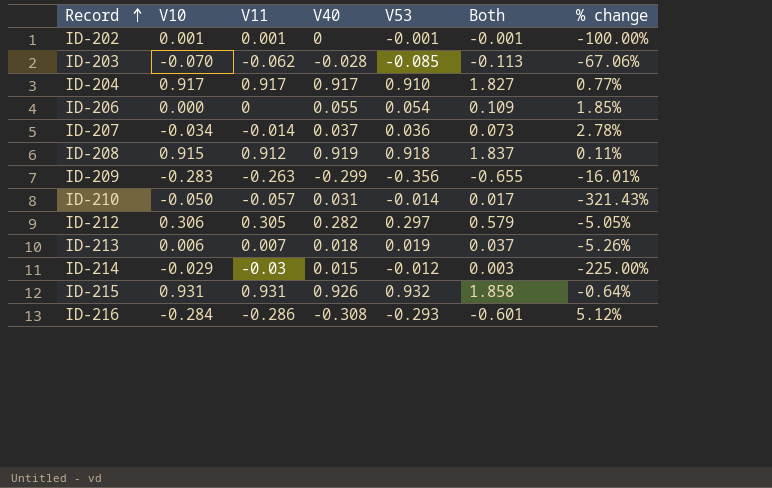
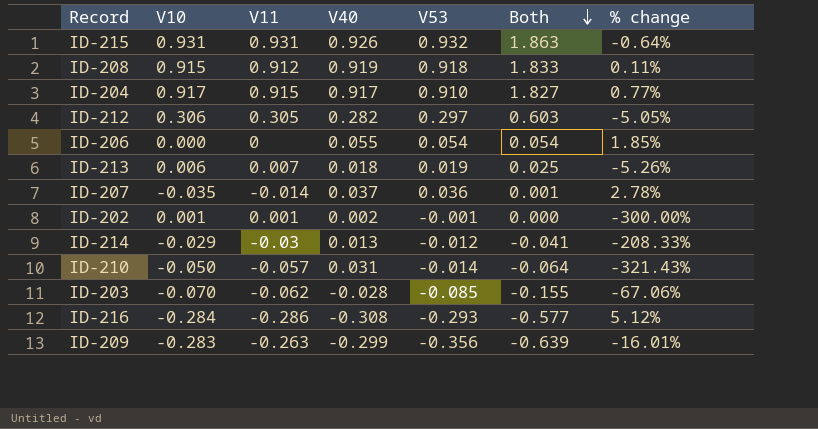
row order: Record ascending -> Both descending
column Both | formula: [V40] + [V53] -> [V10] + [V53]
ID-204 | V11: 0.917 -> 0.915
ID-207 | V10: -0.034 -> -0.035
ID-202 | V40: 0 -> 0.002
ID-202 | % change: -100.00% -> -300.00%
ID-214 | V40: 0.015 -> 0.013
ID-214 | % change: -225.00% -> -208.33%

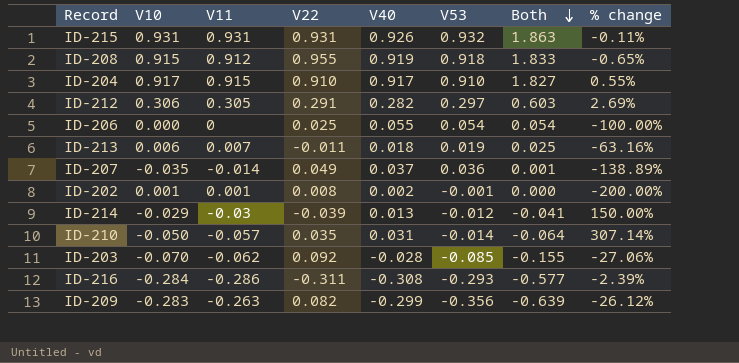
column V22 | position: none -> 4
column % change | formula: ([V40] - [V53]) / [V53] -> ([V11] - [V53]) / [V53]

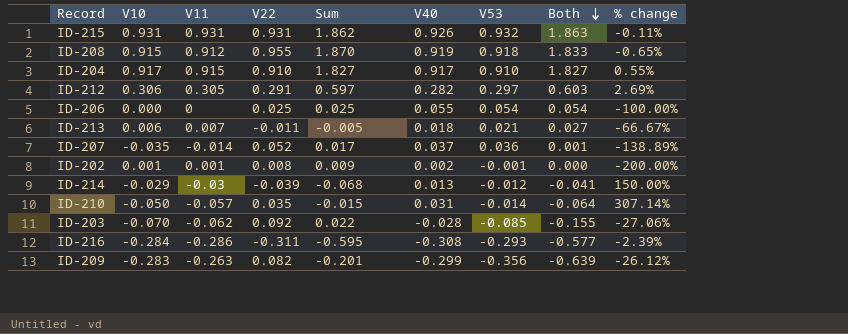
column Sum | formula: none -> [V10] + [V22]
ID-213 | V53: 0.019 -> 0.021
ID-213 | Both: 0.025 -> 0.027
ID-213 | % change: -63.16% -> -66.67%
ID-207 | V22: 0.049 -> 0.052

